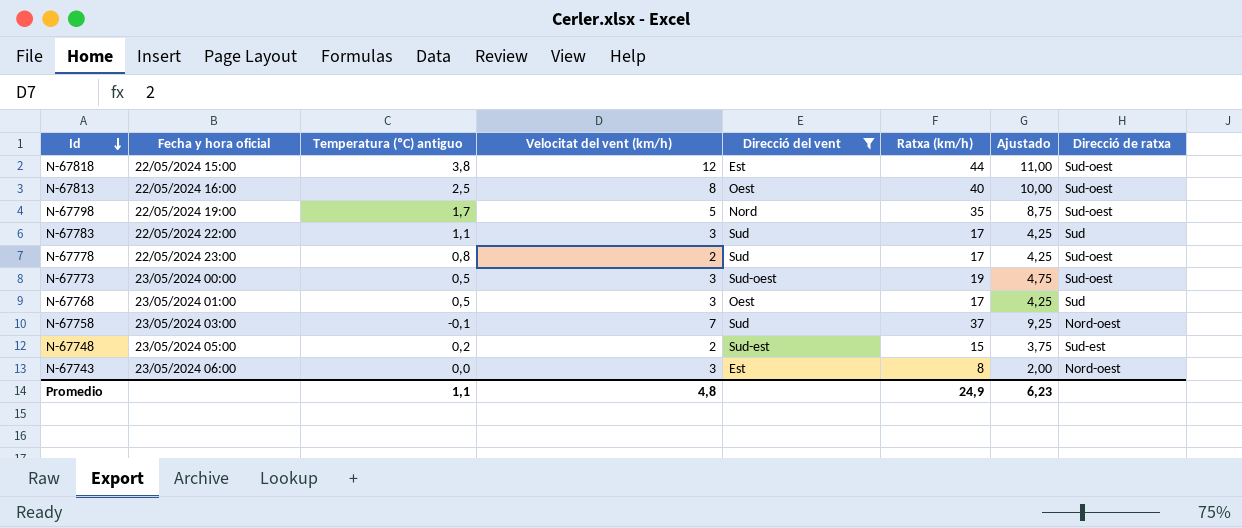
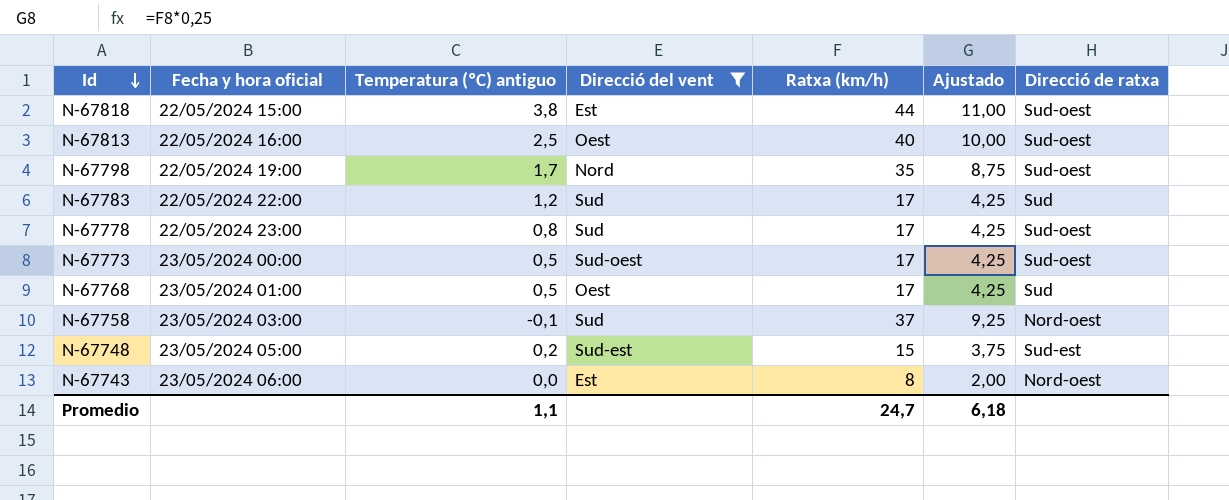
column Velocitat del vent (km/h) | position: 4 -> none
N-67783 | Temperatura (ºC) antiguo: 1,1 -> 1,2
N-67773 | Ratxa (km/h): 19 -> 17
N-67773 | Ajustado: 4,75 -> 4,25
Promedio | Ratxa (km/h): 24,9 -> 24,7
Promedio | Ajustado: 6,23 -> 6,18

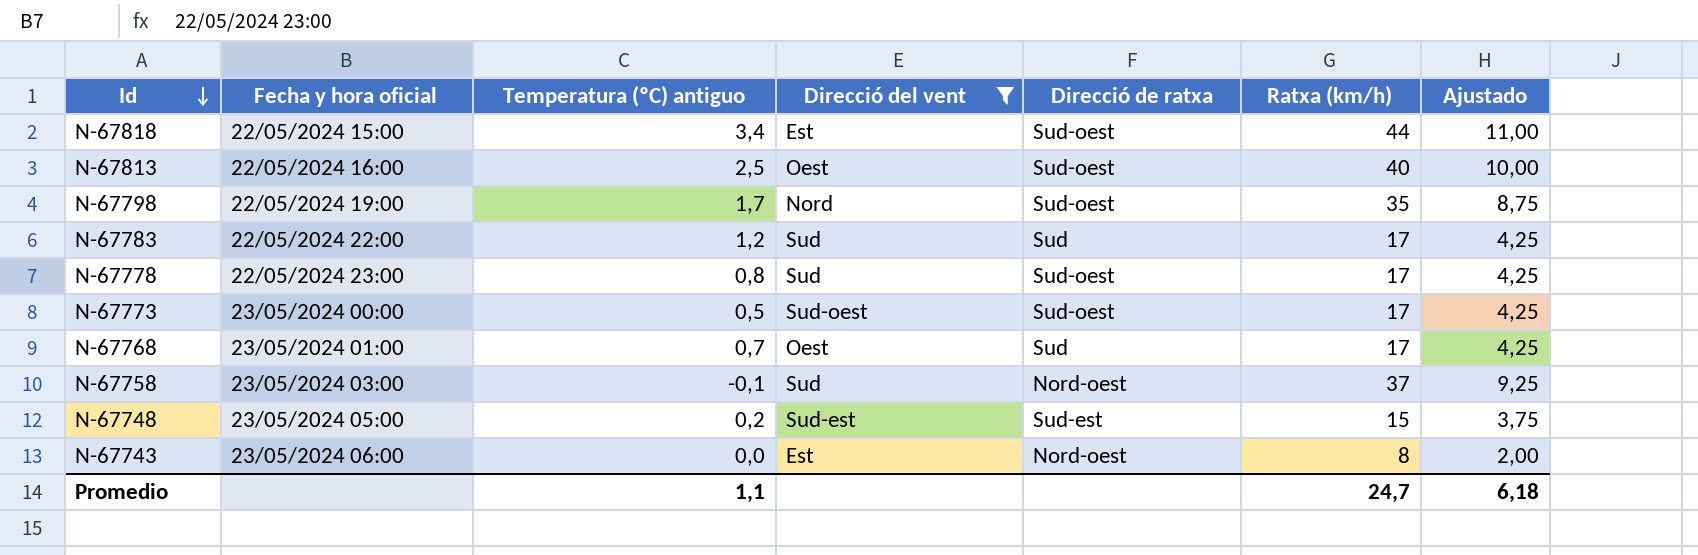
column Direcció de ratxa | position: 7 -> 5
N-67818 | Temperatura (ºC) antiguo: 3,8 -> 3,4
N-67768 | Temperatura (ºC) antiguo: 0,5 -> 0,7

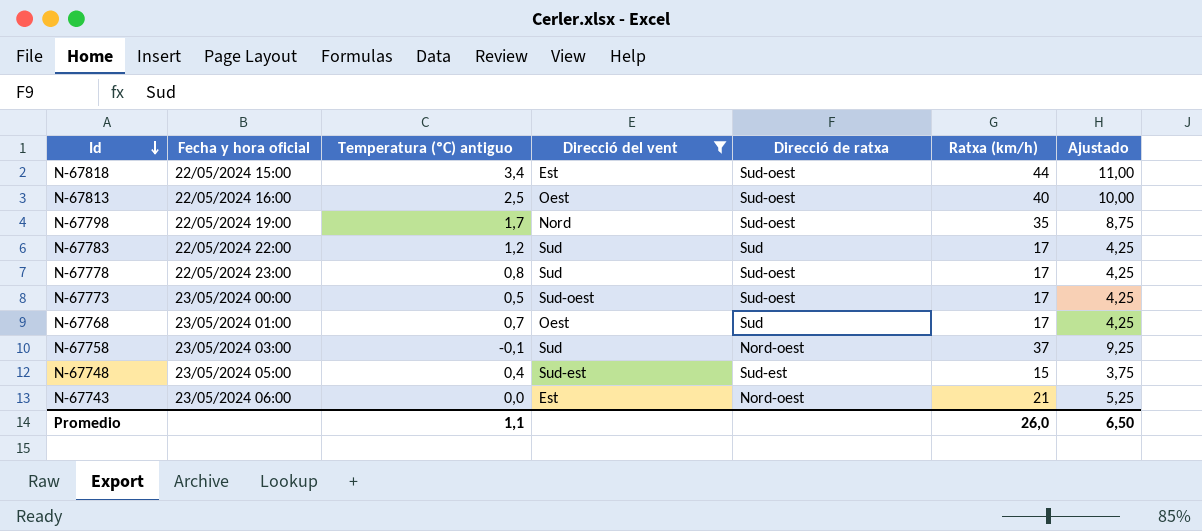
N-67748 | Temperatura (ºC) antiguo: 0,2 -> 0,4
N-67743 | Ratxa (km/h): 8 -> 21
N-67743 | Ajustado: 2,00 -> 5,25
Promedio | Ratxa (km/h): 24,7 -> 26,0
Promedio | Ajustado: 6,18 -> 6,50

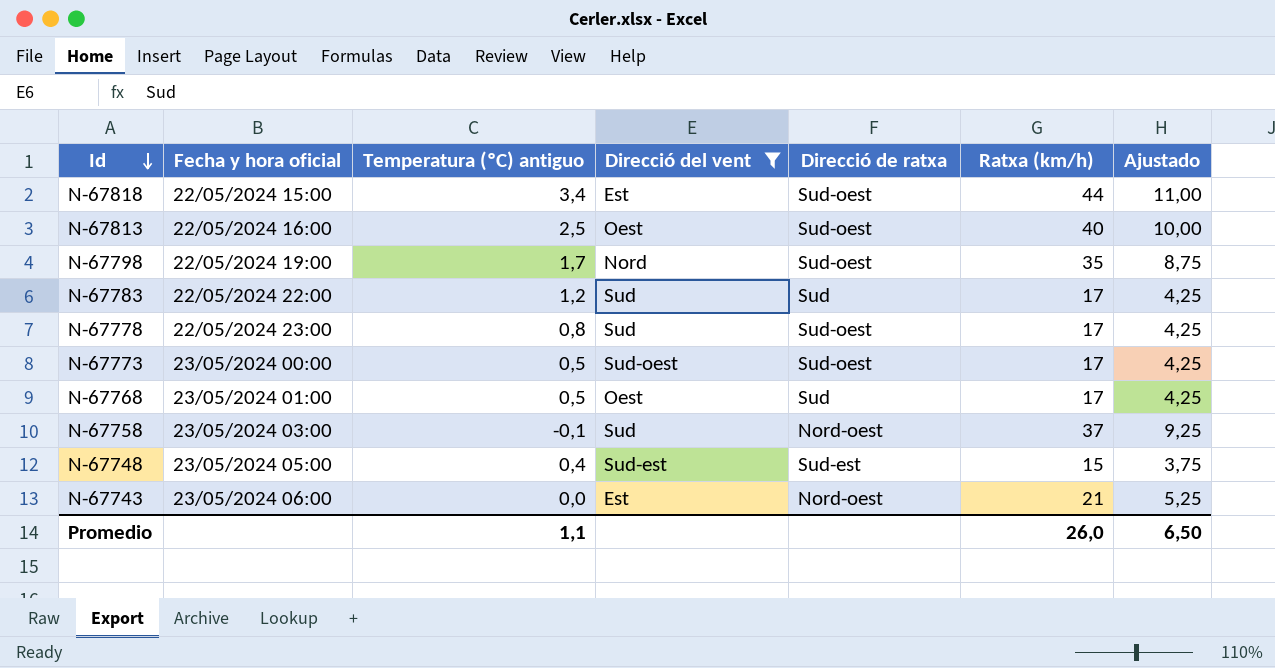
N-67768 | Temperatura (ºC) antiguo: 0,7 -> 0,5

